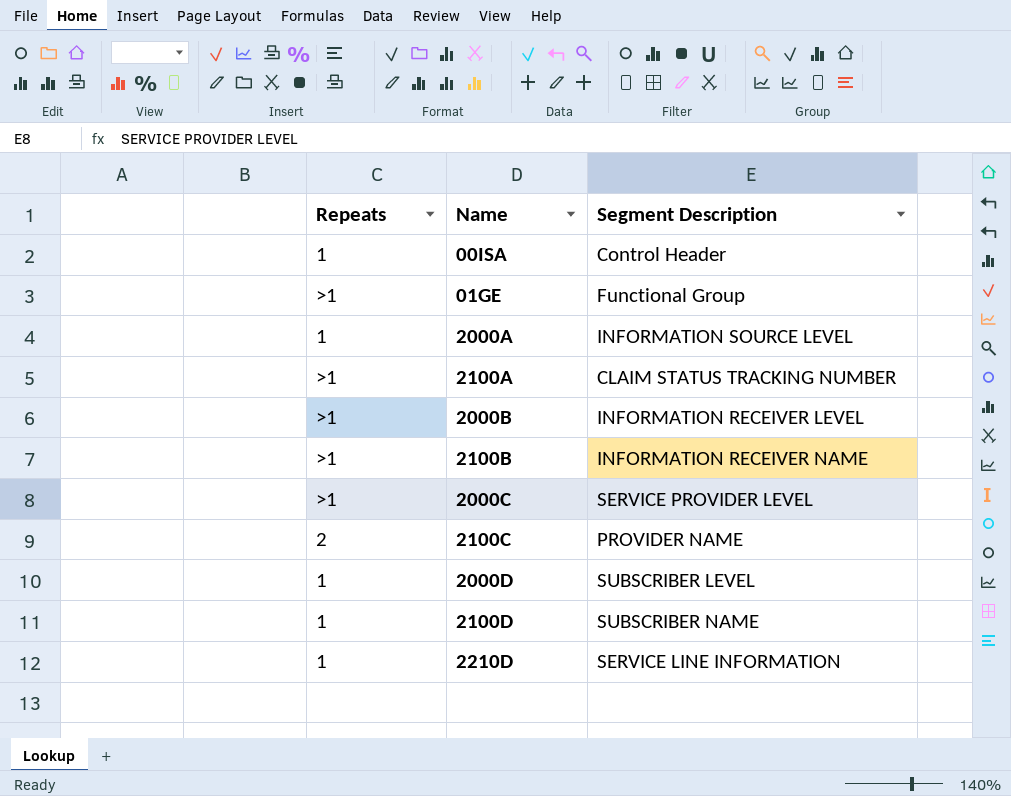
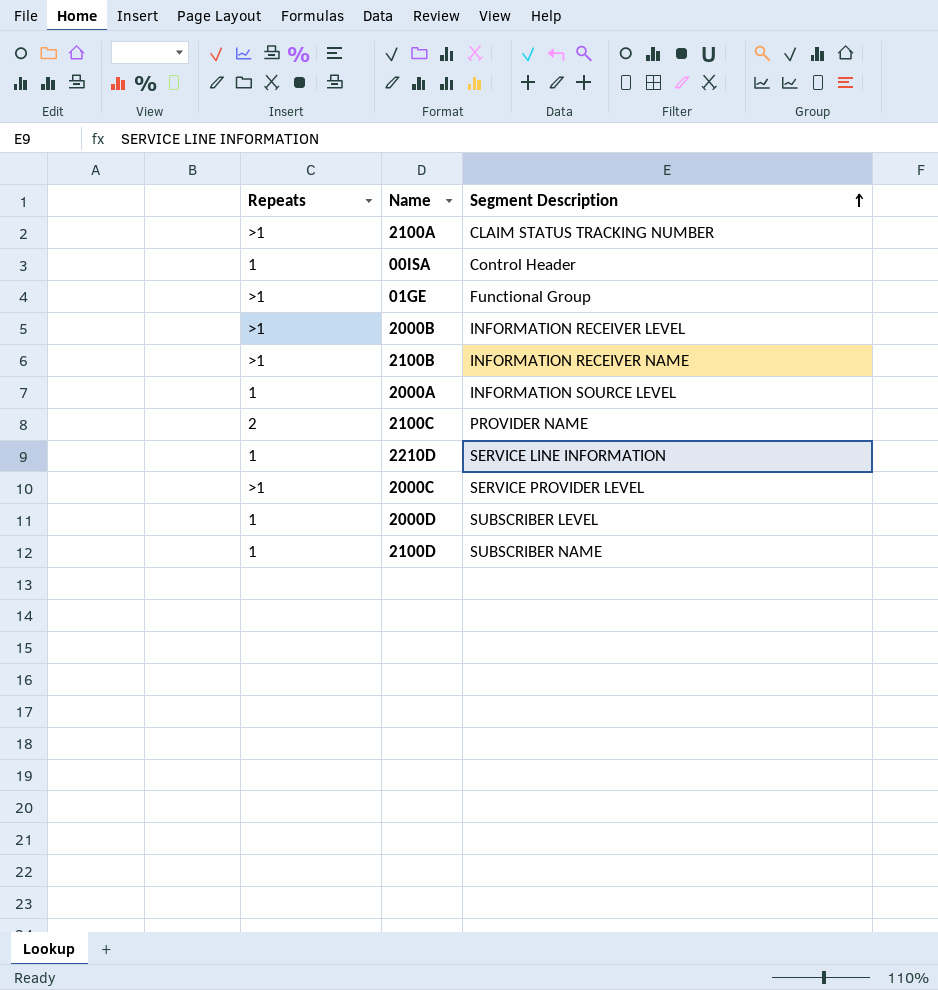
row order: none -> Segment Description ascending

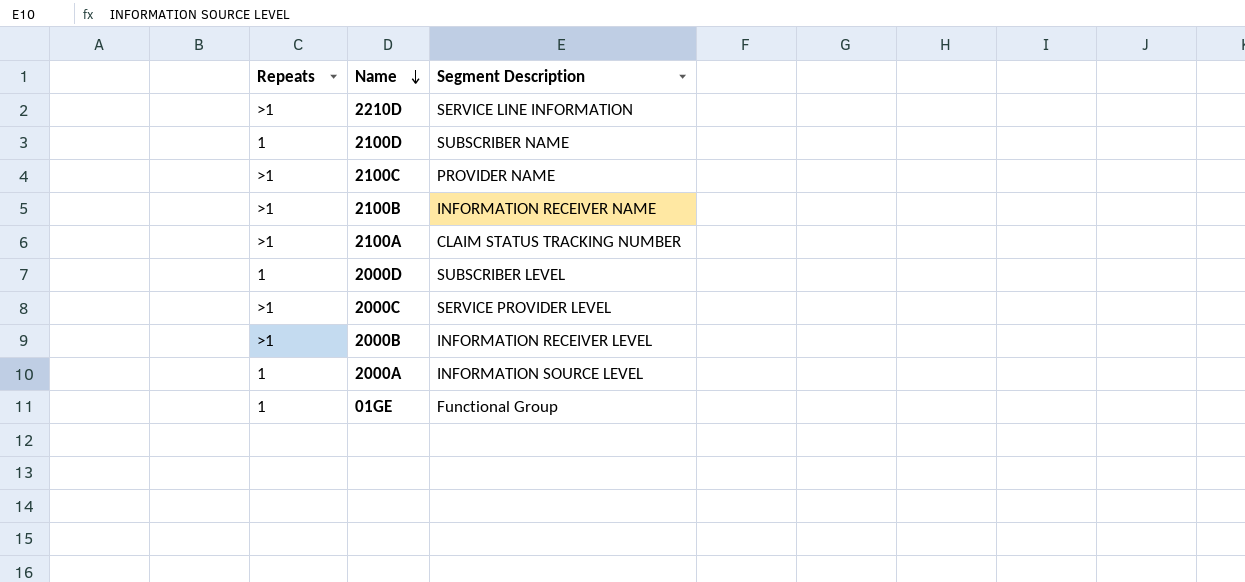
row order: Segment Description ascending -> Name descending
row 00ISA: 1 | Control Header -> none
2210D | Repeats: 1 -> >1
2100C | Repeats: 2 -> >1
01GE | Repeats: >1 -> 1

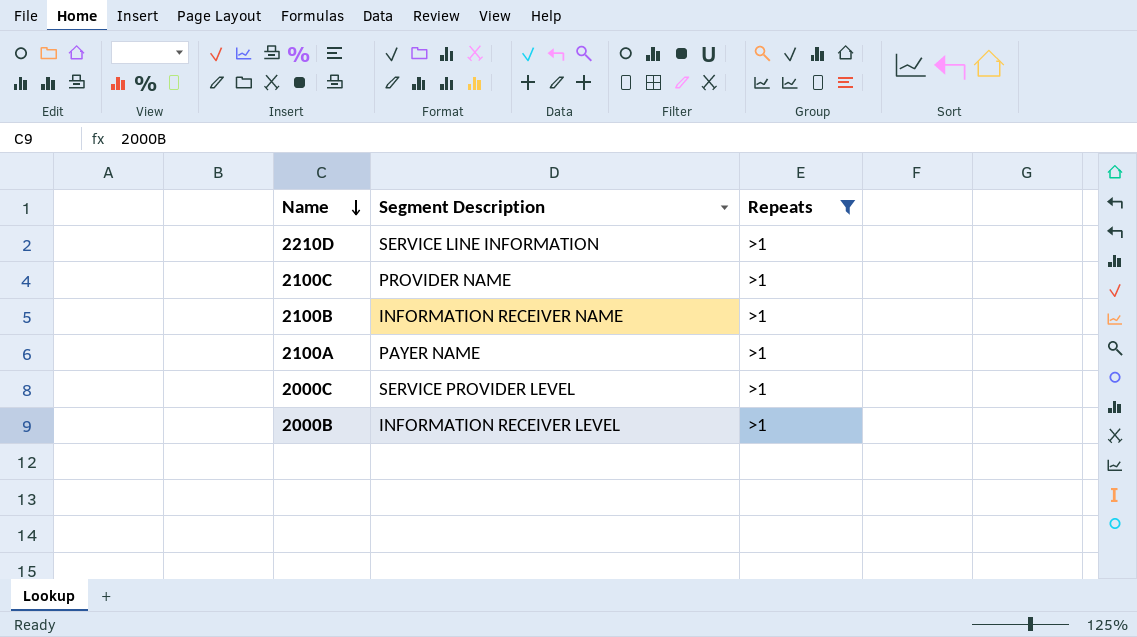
filter: none -> Repeats = >1
column Repeats | position: 1 -> 3
2100A | Segment Description: CLAIM STATUS TRACKING NUMBER -> PAYER NAME

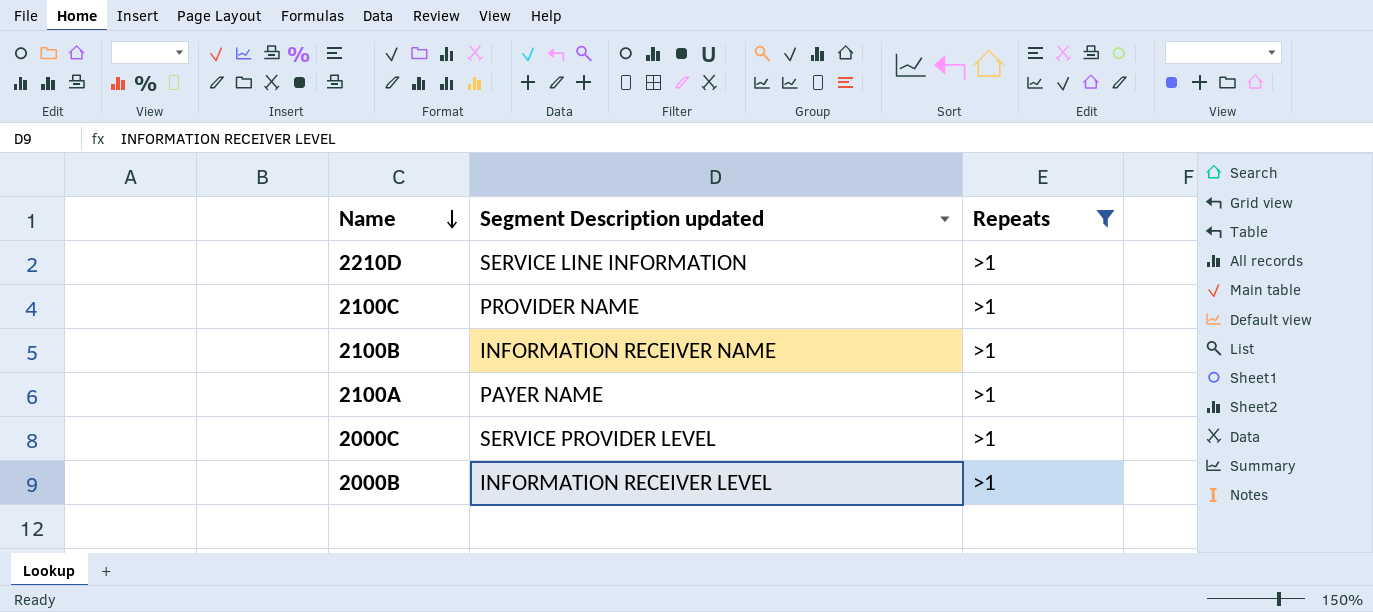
column name: Segment Description -> Segment Description updated

